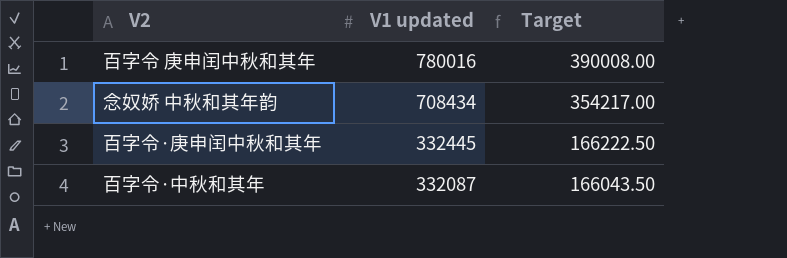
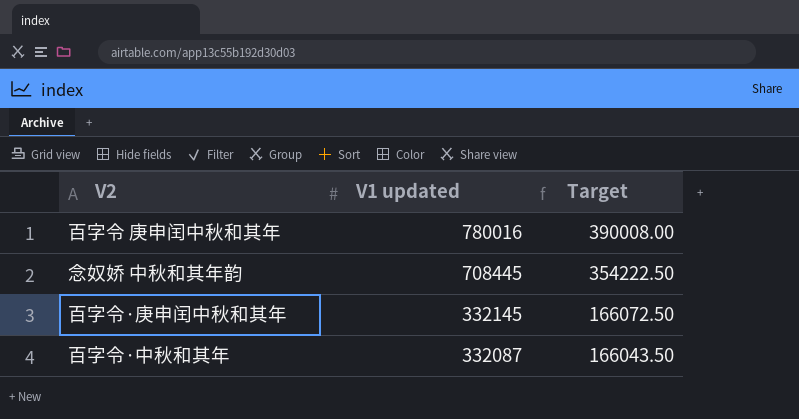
念奴娇 中秋和其年韵 | V1 updated: 708434 -> 708445
念奴娇 中秋和其年韵 | Target: 354217.00 -> 354222.50
百字令·庚申闰中秋和其年 | V1 updated: 332445 -> 332145
百字令·庚申闰中秋和其年 | Target: 166222.50 -> 166072.50

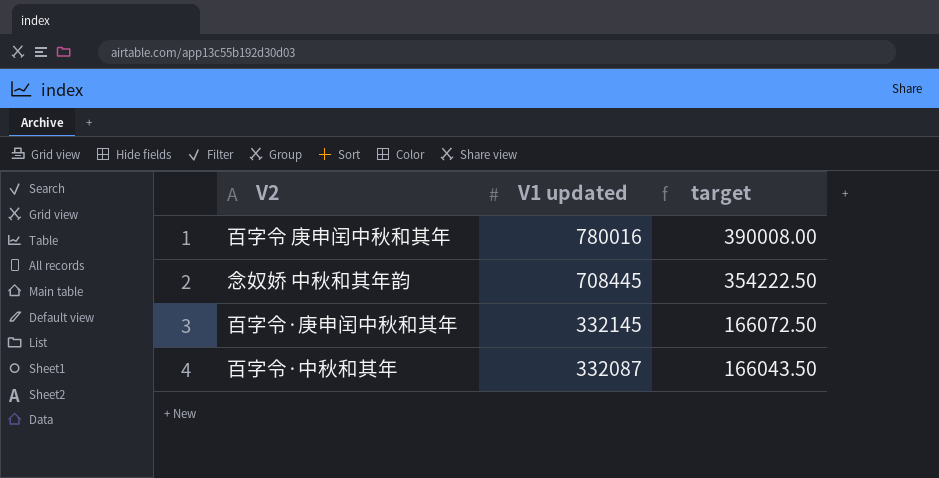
column name: Target -> target

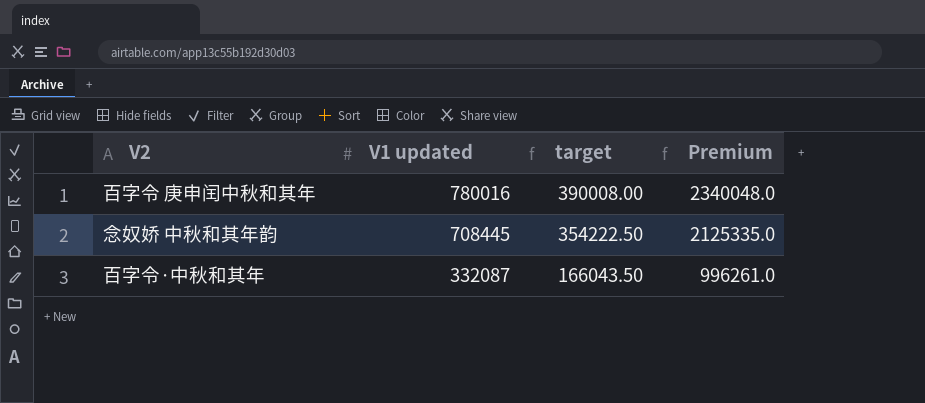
column Premium | formula: none -> [V1 updated] * 3
row 百字令·庚申闰中秋和其年: 332145 | 166072.50 -> none

